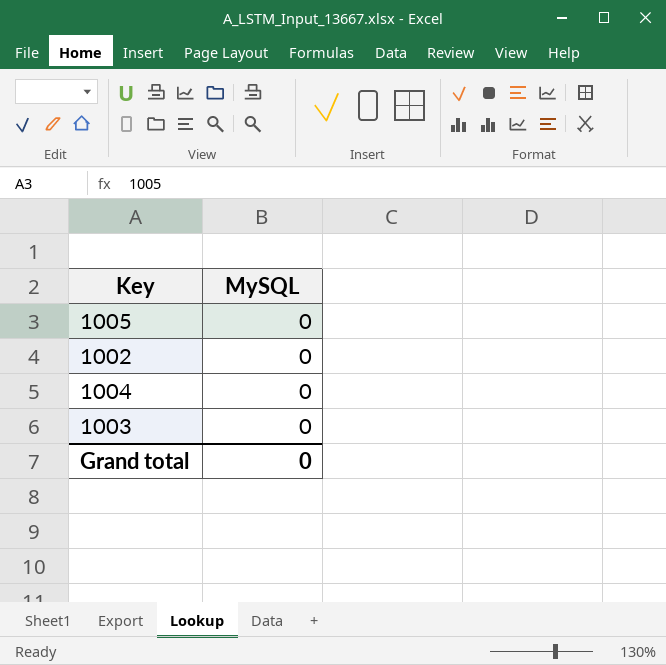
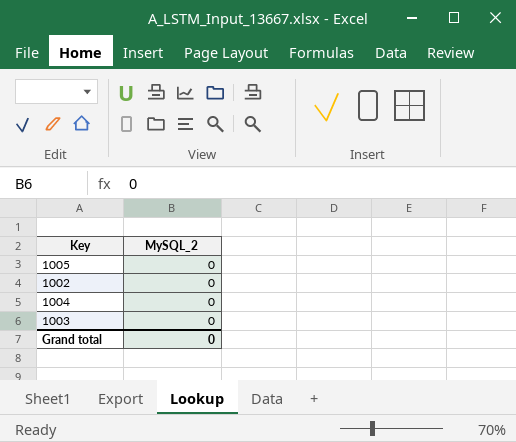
column name: MySQL -> MySQL_2

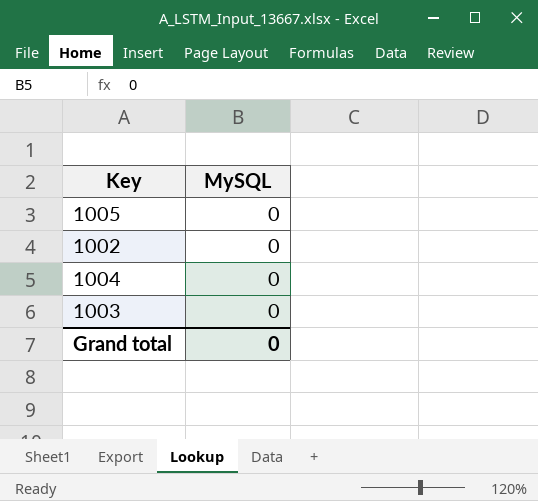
column name: MySQL_2 -> MySQL

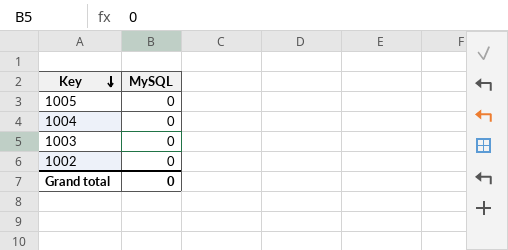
row order: none -> Key descending

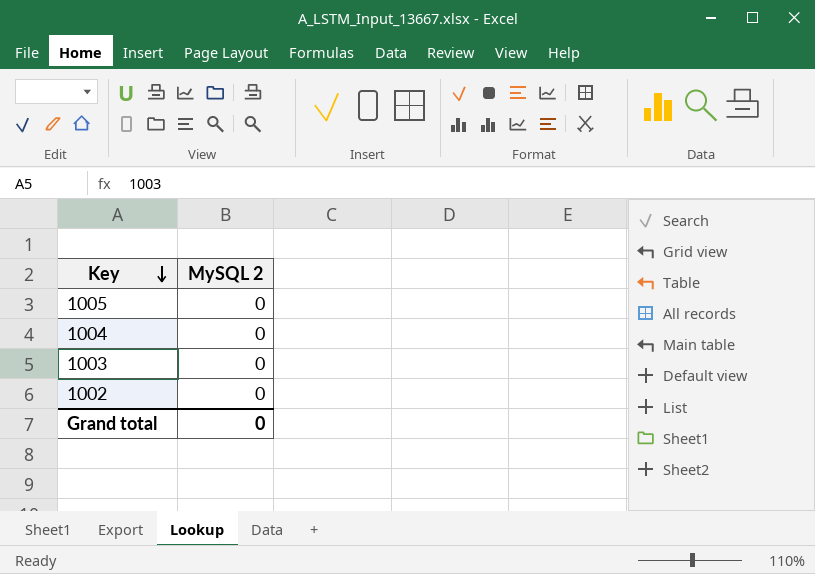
column name: MySQL -> MySQL 2

